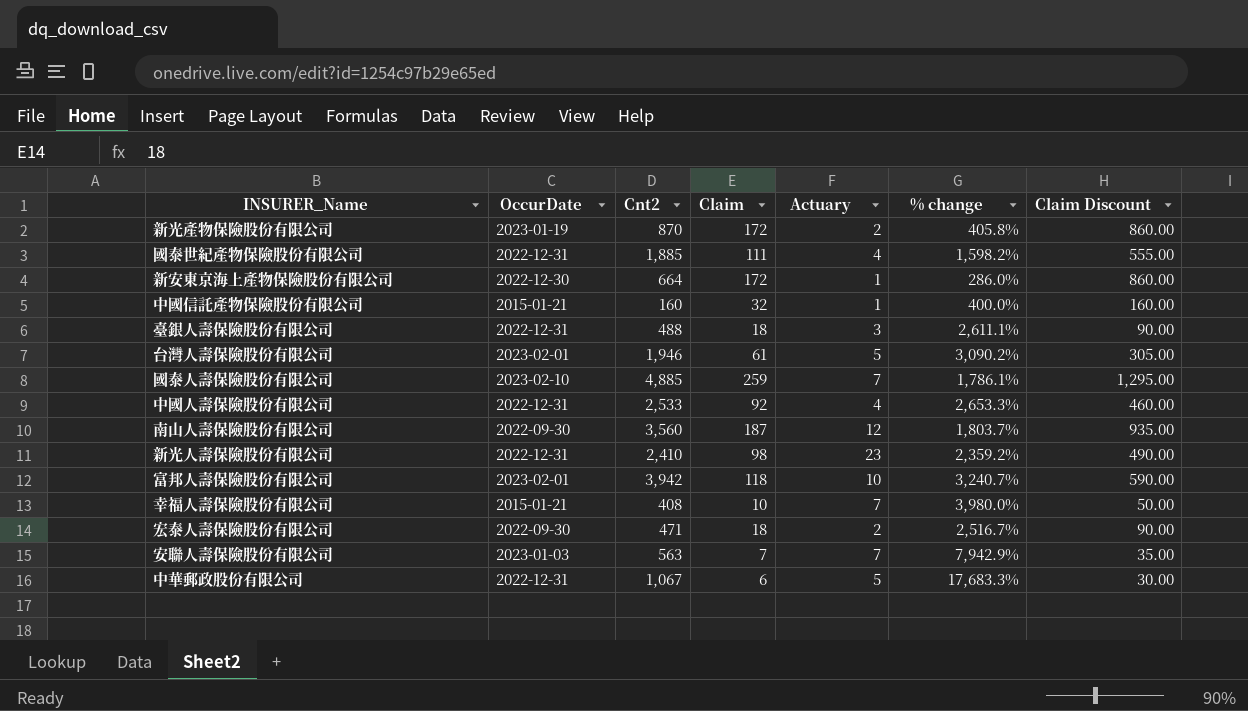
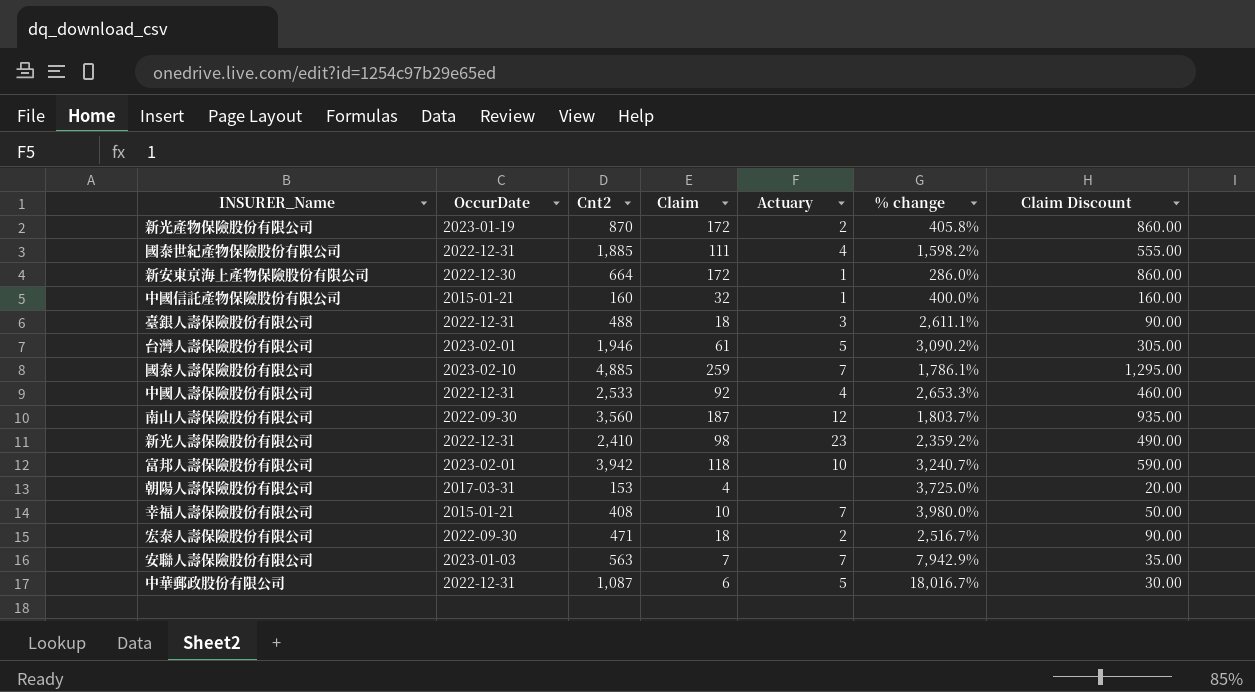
row 朝陽人壽保險股份有限公司: none -> 2017-03-31 | 153 | 4 | none | 3,725.0% | 20.00
中華郵政股份有限公司 | Cnt2: 1,067 -> 1,087
中華郵政股份有限公司 | % change: 17,683.3% -> 18,016.7%

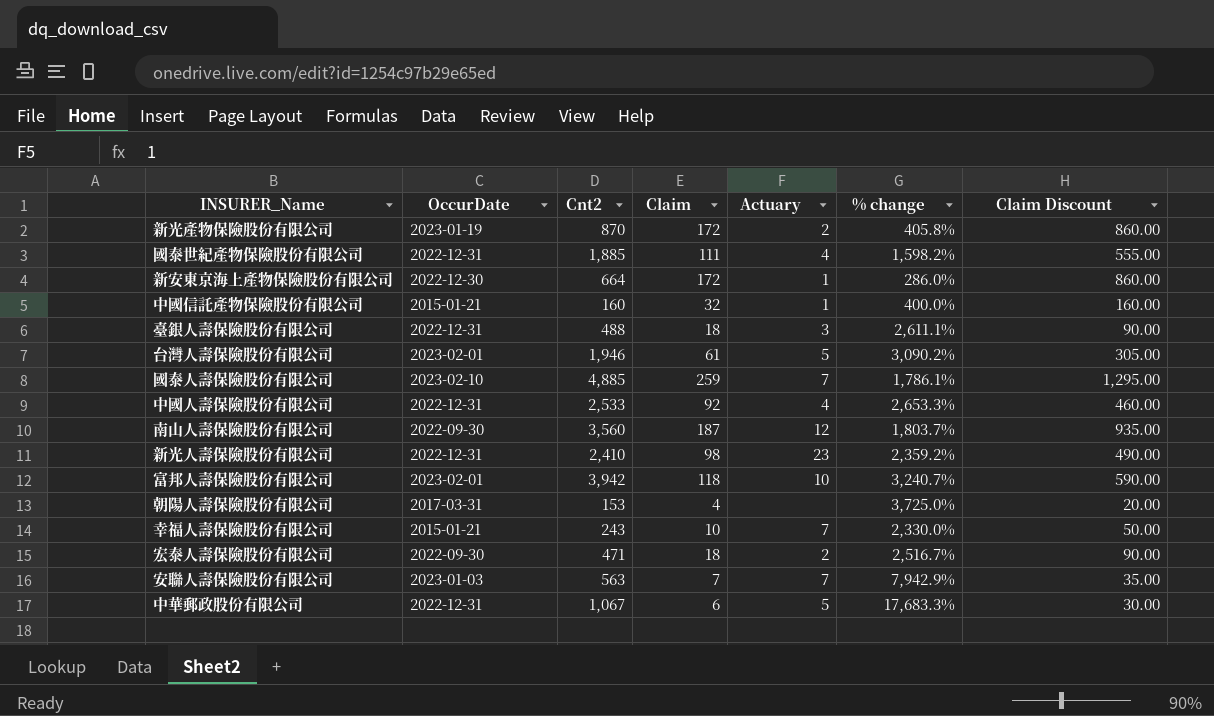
幸福人壽保險股份有限公司 | Cnt2: 408 -> 243
幸福人壽保險股份有限公司 | % change: 3,980.0% -> 2,330.0%
中華郵政股份有限公司 | Cnt2: 1,087 -> 1,067
中華郵政股份有限公司 | % change: 18,016.7% -> 17,683.3%

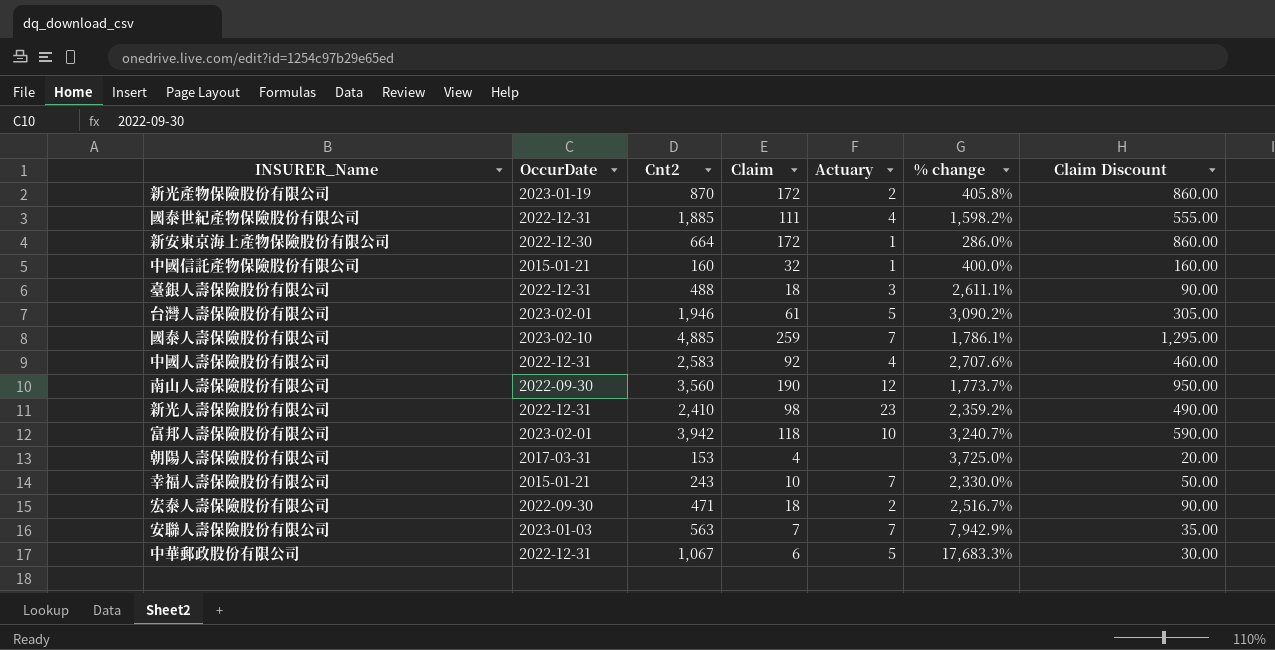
中國人壽保險股份有限公司 | Cnt2: 2,533 -> 2,583
中國人壽保險股份有限公司 | % change: 2,653.3% -> 2,707.6%
南山人壽保險股份有限公司 | Claim: 187 -> 190
南山人壽保險股份有限公司 | % change: 1,803.7% -> 1,773.7%
南山人壽保險股份有限公司 | Claim Discount: 935.00 -> 950.00

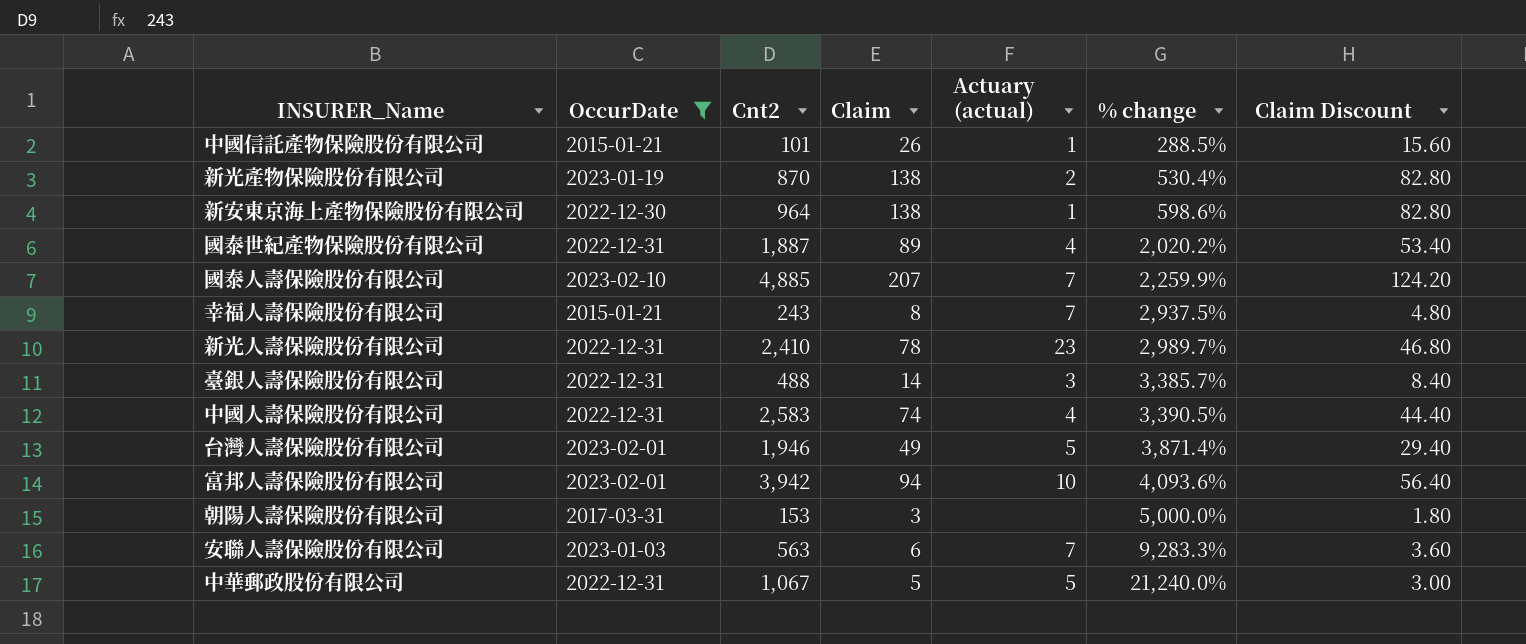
filter: none -> OccurDate != 2022-09-30
row order: none -> % change ascending
column name: Actuary -> Actuary (actual)
column Claim Discount | formula: [Claim] * 5 -> [Claim] * 0.6
中國信託產物保險股份有限公司 | Cnt2: 160 -> 101
中國信託產物保險股份有限公司 | Claim: 32 -> 26
中國信託產物保險股份有限公司 | % change: 400.0% -> 288.5%
新光產物保險股份有限公司 | Claim: 172 -> 138
新光產物保險股份有限公司 | % change: 405.8% -> 530.4%
新安東京海上產物保險股份有限公司 | Cnt2: 664 -> 964
新安東京海上產物保險股份有限公司 | Claim: 172 -> 138
新安東京海上產物保險股份有限公司 | % change: 286.0% -> 598.6%
國泰世紀產物保險股份有限公司 | Cnt2: 1,885 -> 1,887
國泰世紀產物保險股份有限公司 | Claim: 111 -> 89
國泰世紀產物保險股份有限公司 | % change: 1,598.2% -> 2,020.2%
國泰人壽保險股份有限公司 | Claim: 259 -> 207
國泰人壽保險股份有限公司 | % change: 1,786.1% -> 2,259.9%
幸福人壽保險股份有限公司 | Claim: 10 -> 8
幸福人壽保險股份有限公司 | % change: 2,330.0% -> 2,937.5%
新光人壽保險股份有限公司 | Claim: 98 -> 78
新光人壽保險股份有限公司 | % change: 2,359.2% -> 2,989.7%
臺銀人壽保險股份有限公司 | Claim: 18 -> 14
臺銀人壽保險股份有限公司 | % change: 2,611.1% -> 3,385.7%
中國人壽保險股份有限公司 | Claim: 92 -> 74
中國人壽保險股份有限公司 | % change: 2,707.6% -> 3,390.5%
台灣人壽保險股份有限公司 | Claim: 61 -> 49
台灣人壽保險股份有限公司 | % change: 3,090.2% -> 3,871.4%
富邦人壽保險股份有限公司 | Claim: 118 -> 94
富邦人壽保險股份有限公司 | % change: 3,240.7% -> 4,093.6%
朝陽人壽保險股份有限公司 | Claim: 4 -> 3
朝陽人壽保險股份有限公司 | % change: 3,725.0% -> 5,000.0%
安聯人壽保險股份有限公司 | Claim: 7 -> 6
安聯人壽保險股份有限公司 | % change: 7,942.9% -> 9,283.3%
中華郵政股份有限公司 | Claim: 6 -> 5
中華郵政股份有限公司 | % change: 17,683.3% -> 21,240.0%

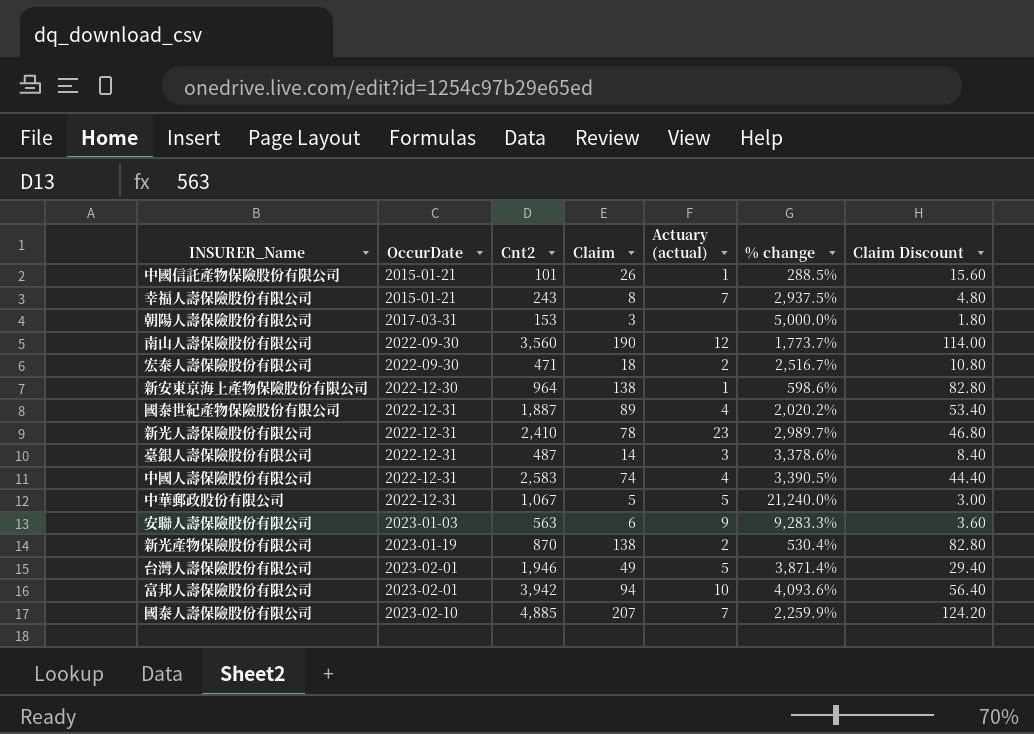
filter: OccurDate != 2022-09-30 -> none
row order: % change ascending -> OccurDate ascending
臺銀人壽保險股份有限公司 | Cnt2: 488 -> 487
臺銀人壽保險股份有限公司 | % change: 3,385.7% -> 3,378.6%
安聯人壽保險股份有限公司 | Actuary (actual): 7 -> 9

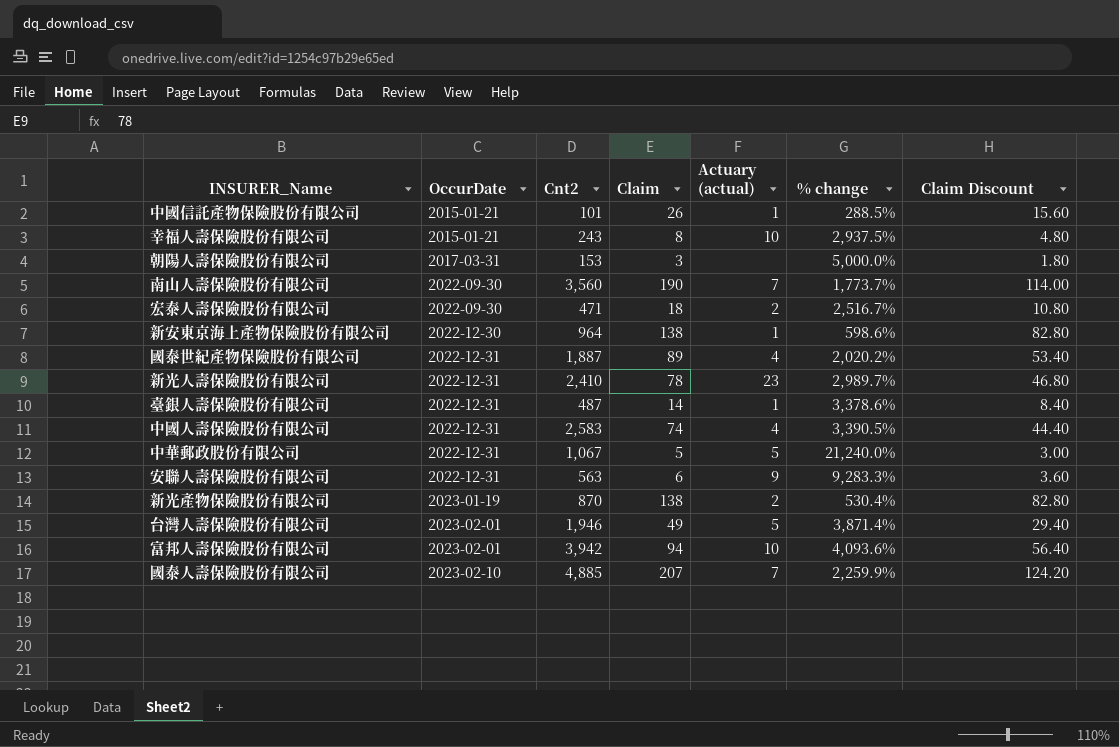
幸福人壽保險股份有限公司 | Actuary (actual): 7 -> 10
南山人壽保險股份有限公司 | Actuary (actual): 12 -> 7
臺銀人壽保險股份有限公司 | Actuary (actual): 3 -> 1
安聯人壽保險股份有限公司 | OccurDate: 2023-01-03 -> 2022-12-31

